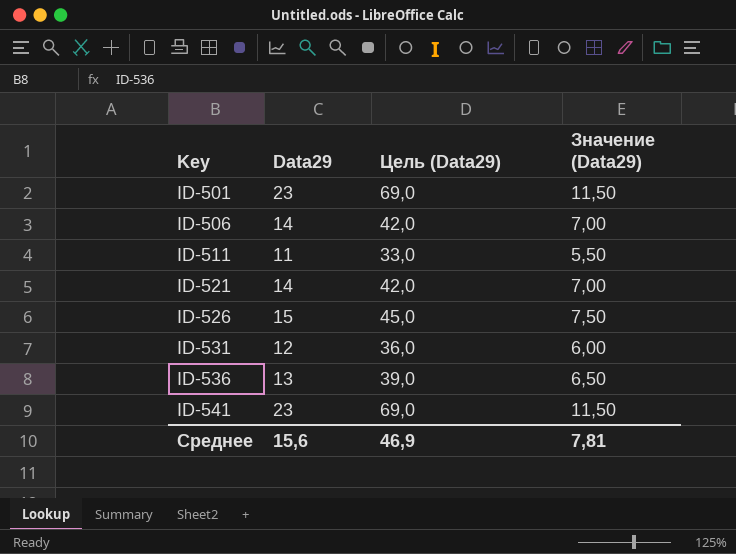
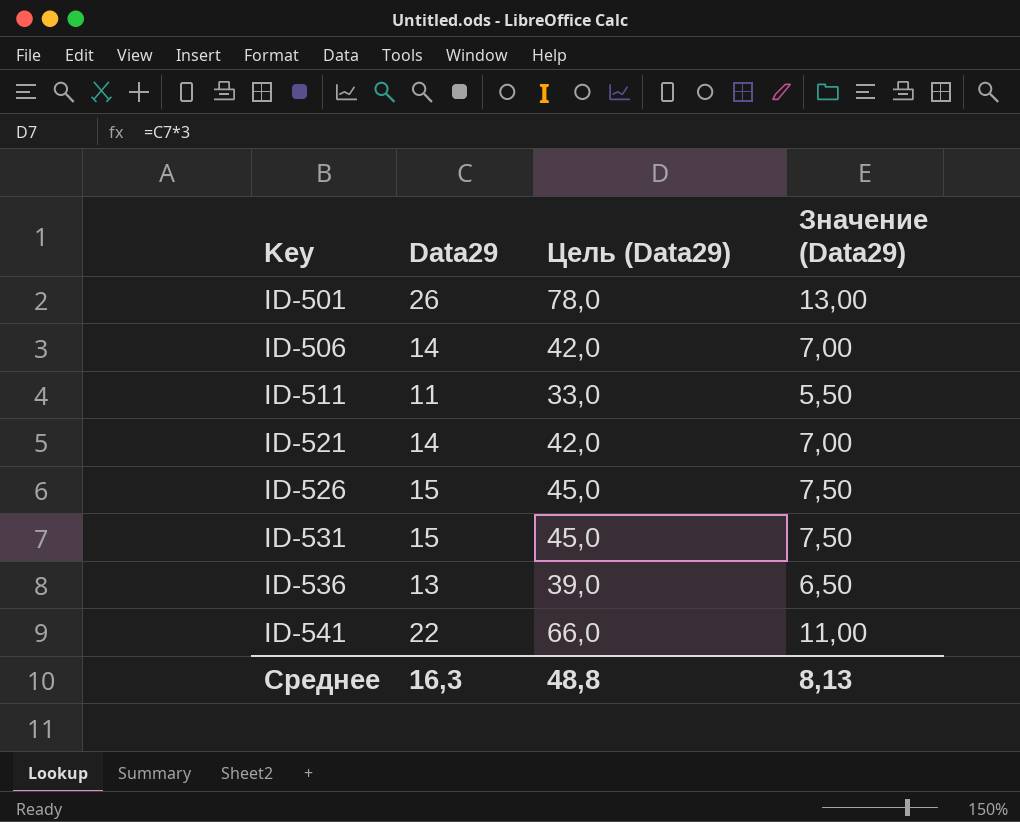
ID-501 | Data29: 23 -> 26
ID-501 | Цель (Data29): 69,0 -> 78,0
ID-501 | Значение (Data29): 11,50 -> 13,00
ID-531 | Data29: 12 -> 15
ID-531 | Цель (Data29): 36,0 -> 45,0
ID-531 | Значение (Data29): 6,00 -> 7,50
ID-541 | Data29: 23 -> 22
ID-541 | Цель (Data29): 69,0 -> 66,0
ID-541 | Значение (Data29): 11,50 -> 11,00
Среднее | Data29: 15,6 -> 16,3
Среднее | Цель (Data29): 46,9 -> 48,8
Среднее | Значение (Data29): 7,81 -> 8,13

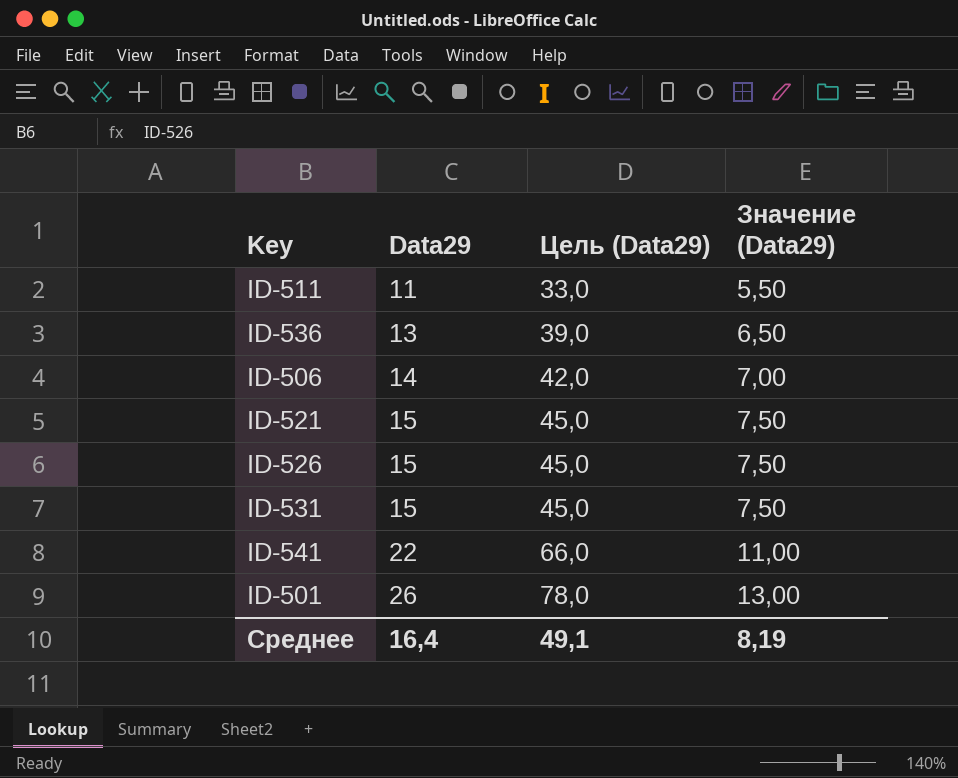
row order: Key ascending -> Data29 ascending
ID-521 | Data29: 14 -> 15
ID-521 | Цель (Data29): 42,0 -> 45,0
ID-521 | Значение (Data29): 7,00 -> 7,50
Среднее | Data29: 16,3 -> 16,4
Среднее | Цель (Data29): 48,8 -> 49,1
Среднее | Значение (Data29): 8,13 -> 8,19

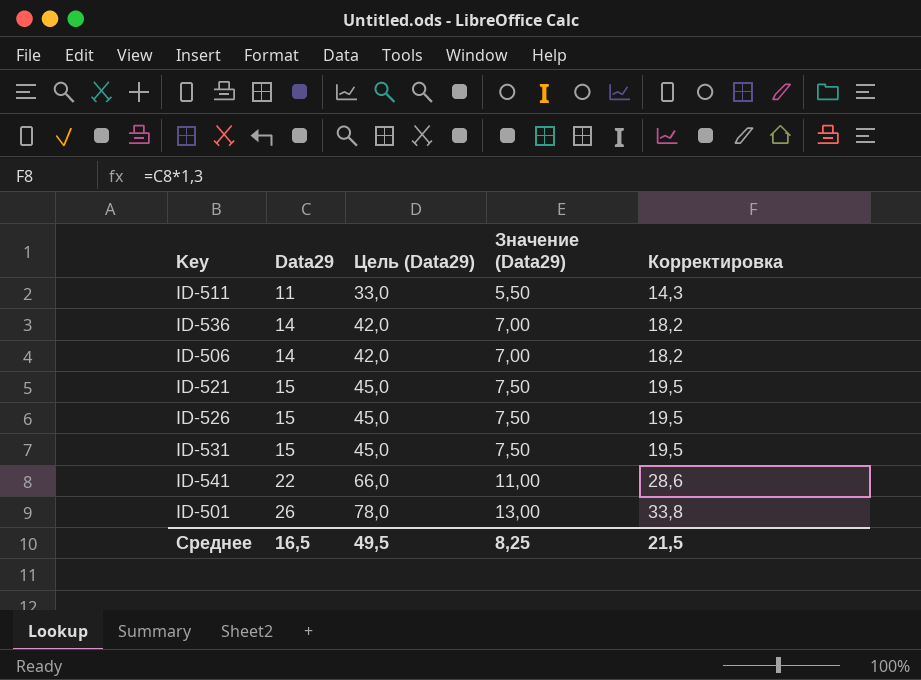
column Корректировка | formula: none -> [Data29] * 1,3
ID-536 | Data29: 13 -> 14
ID-536 | Цель (Data29): 39,0 -> 42,0
ID-536 | Значение (Data29): 6,50 -> 7,00
Среднее | Data29: 16,4 -> 16,5
Среднее | Цель (Data29): 49,1 -> 49,5
Среднее | Значение (Data29): 8,19 -> 8,25

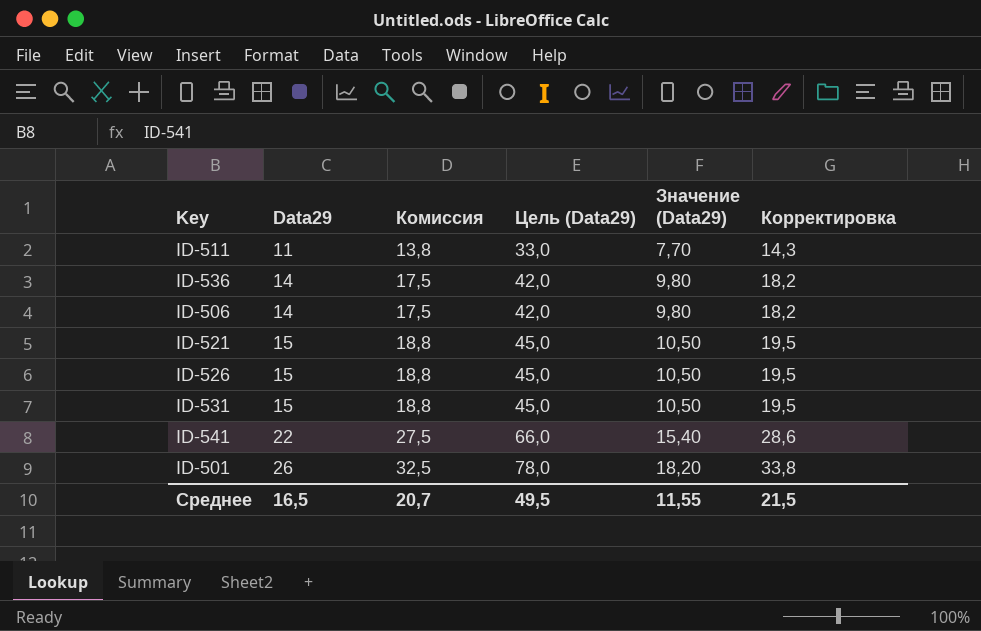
column Комиссия | formula: none -> [Data29] * 1,25
column Значение (Data29) | formula: [Data29] * 0,5 -> [Data29] * 0,7
Среднее | Значение (Data29): 8,25 -> 11,55

